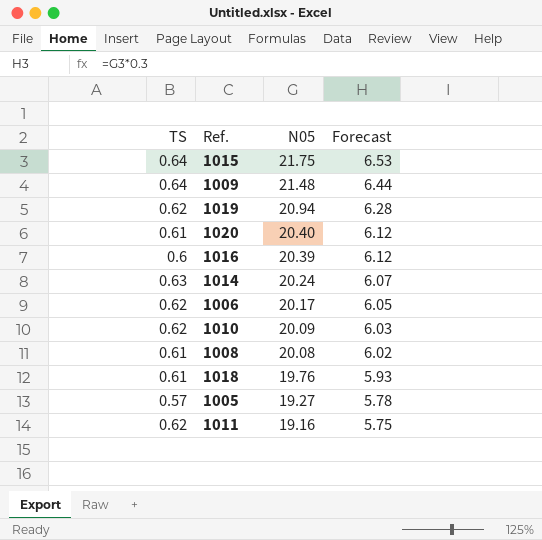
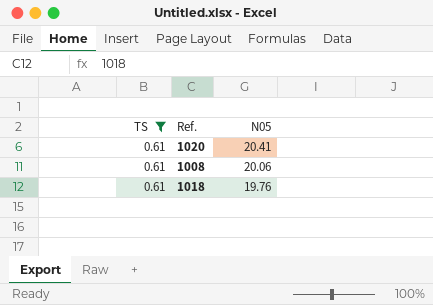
filter: none -> TS = 0.61
column Forecast | formula: [N05] * 0.3 -> none
1020 | N05: 20.40 -> 20.41
1008 | N05: 20.08 -> 20.06

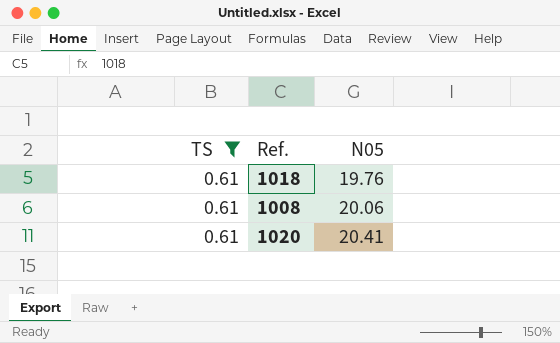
row order: N05 descending -> N05 ascending

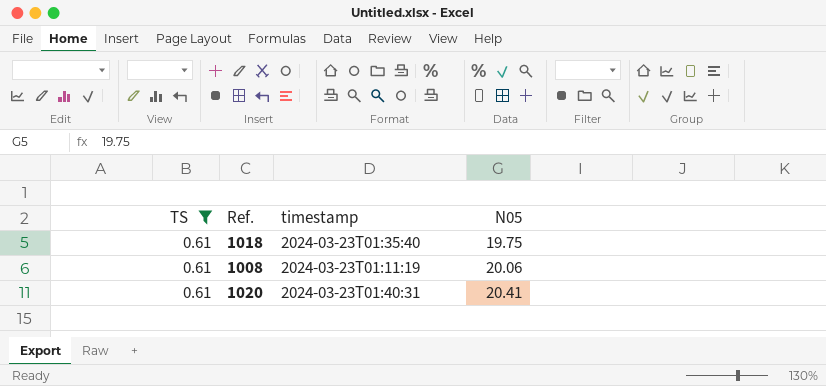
column timestamp | position: none -> 3
1018 | N05: 19.76 -> 19.75

